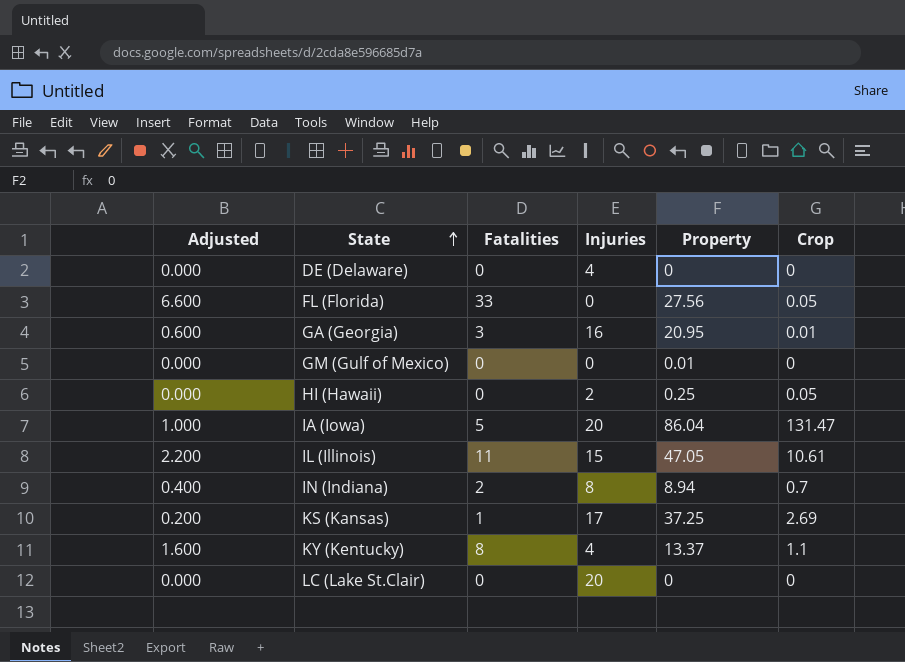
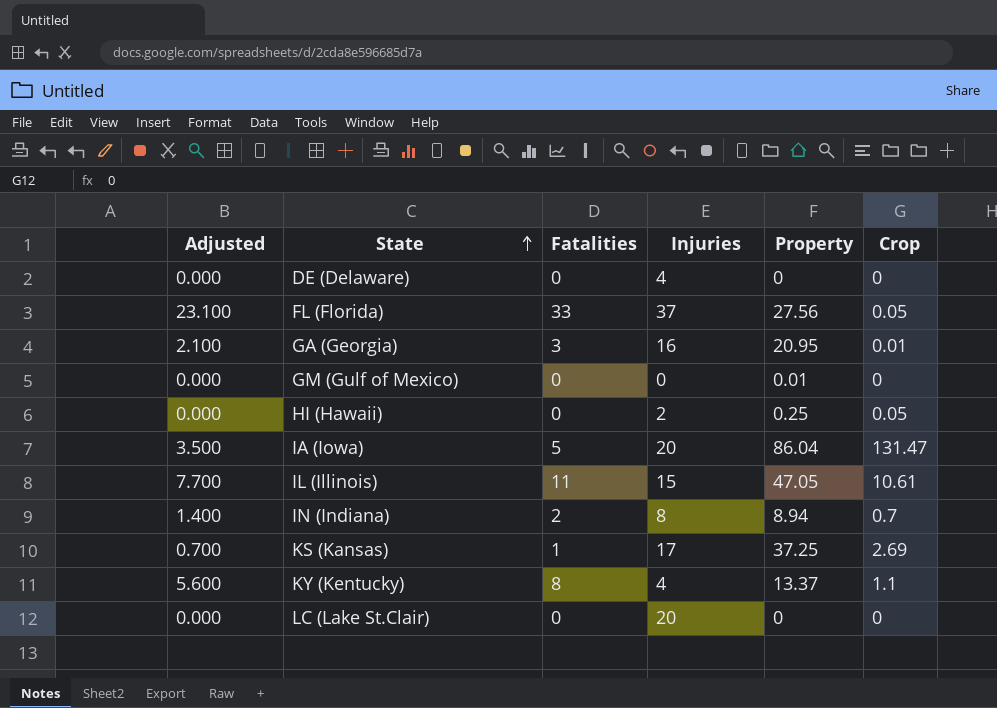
column Adjusted | formula: [Fatalities] * 0.2 -> [Fatalities] * 0.7
FL (Florida) | Injuries: 0 -> 37

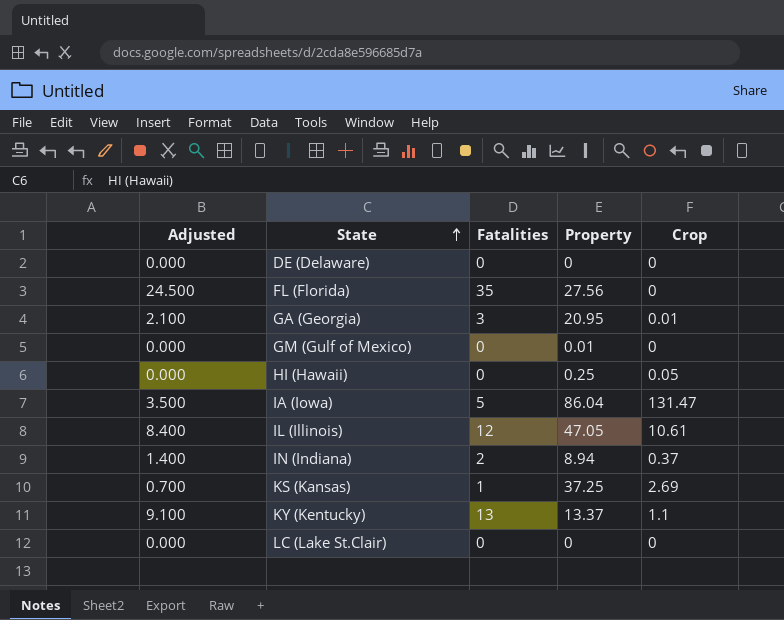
column Injuries | position: 4 -> none
FL (Florida) | Adjusted: 23.100 -> 24.500
FL (Florida) | Fatalities: 33 -> 35
FL (Florida) | Crop: 0.05 -> 0
IL (Illinois) | Adjusted: 7.700 -> 8.400
IL (Illinois) | Fatalities: 11 -> 12
IN (Indiana) | Crop: 0.7 -> 0.37
KY (Kentucky) | Adjusted: 5.600 -> 9.100
KY (Kentucky) | Fatalities: 8 -> 13

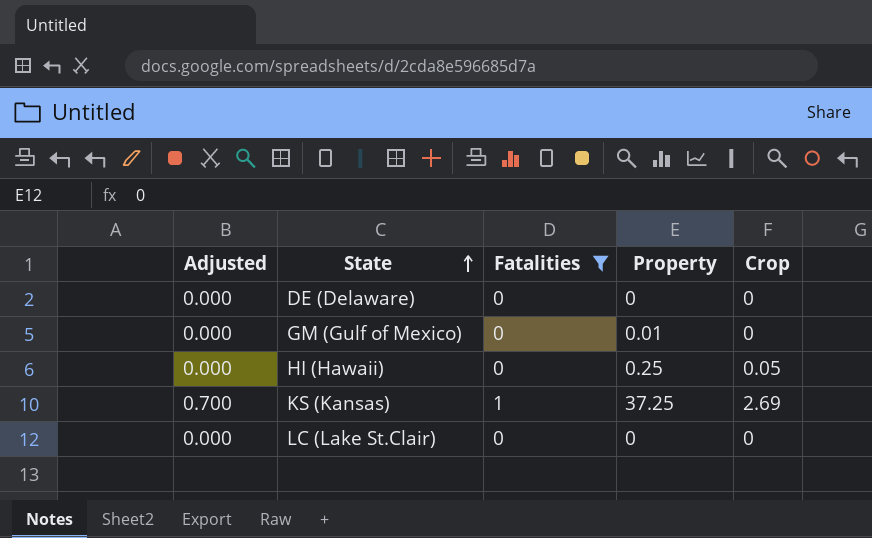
filter: none -> Fatalities <= 1

